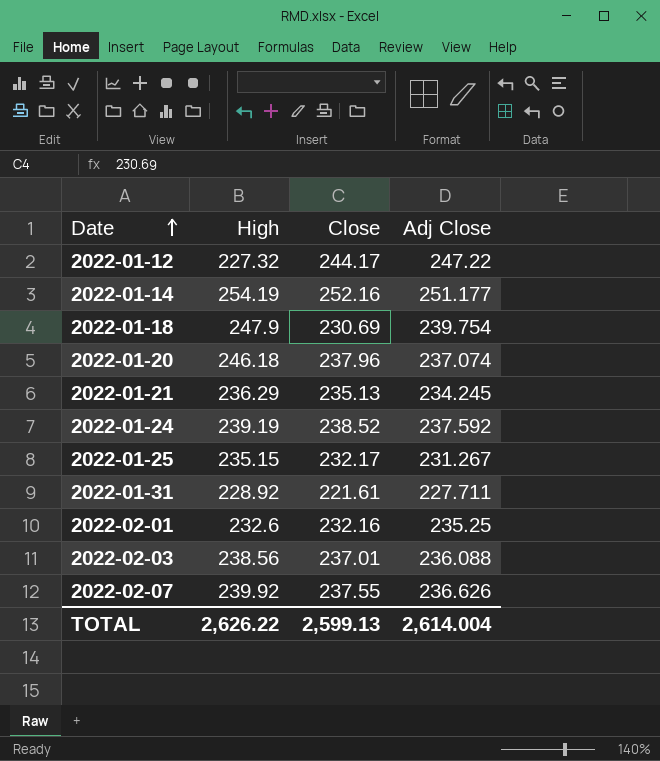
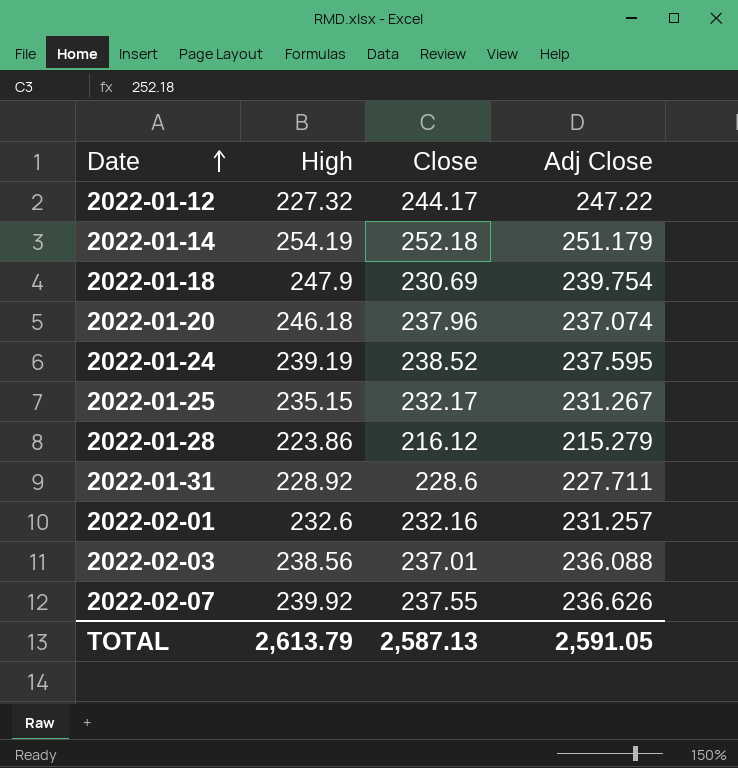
row 2022-01-21: 236.29 | 235.13 | 234.245 -> none
2022-01-14 | Close: 252.16 -> 252.18
2022-01-14 | Adj Close: 251.177 -> 251.179
2022-01-24 | Adj Close: 237.592 -> 237.595
row 2022-01-28: none -> 223.86 | 216.12 | 215.279
2022-01-31 | Close: 221.61 -> 228.6
2022-02-01 | Adj Close: 235.25 -> 231.257
TOTAL | High: 2,626.22 -> 2,613.79
TOTAL | Close: 2,599.13 -> 2,587.13
TOTAL | Adj Close: 2,614.004 -> 2,591.05

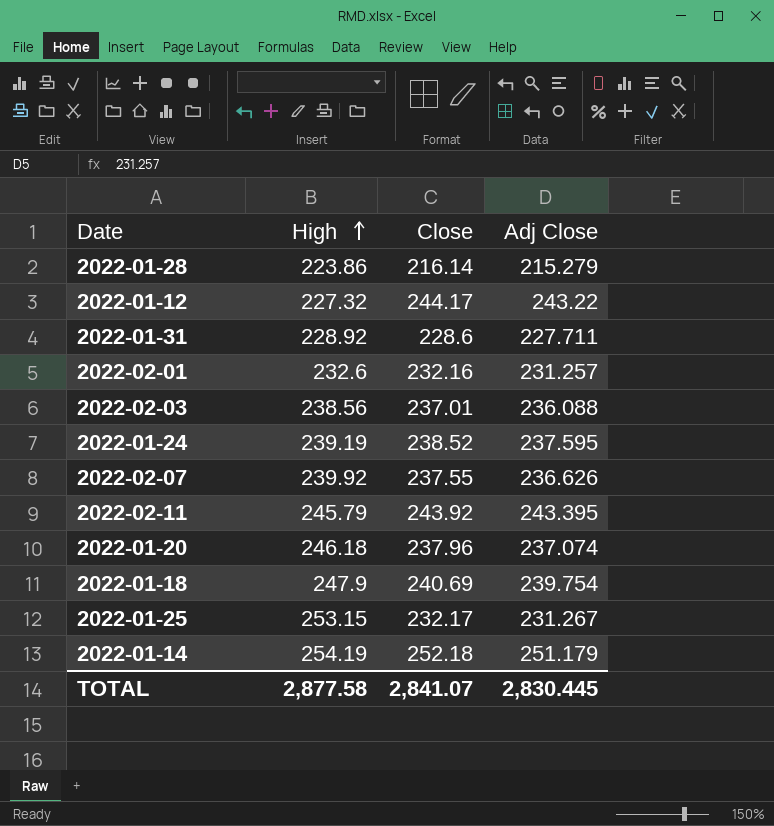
row order: Date ascending -> High ascending
2022-01-28 | Close: 216.12 -> 216.14
2022-01-12 | Adj Close: 247.22 -> 243.22
row 2022-02-11: none -> 245.79 | 243.92 | 243.395
2022-01-18 | Close: 230.69 -> 240.69
2022-01-25 | High: 235.15 -> 253.15
TOTAL | High: 2,613.79 -> 2,877.58
TOTAL | Close: 2,587.13 -> 2,841.07
TOTAL | Adj Close: 2,591.05 -> 2,830.445

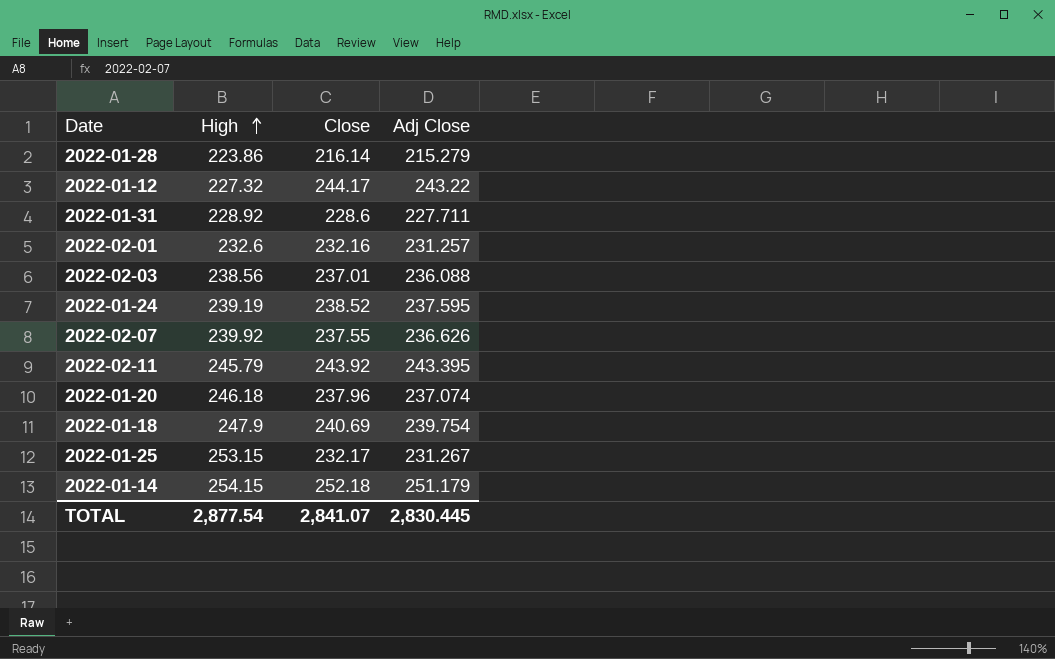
2022-01-14 | High: 254.19 -> 254.15
TOTAL | High: 2,877.58 -> 2,877.54

